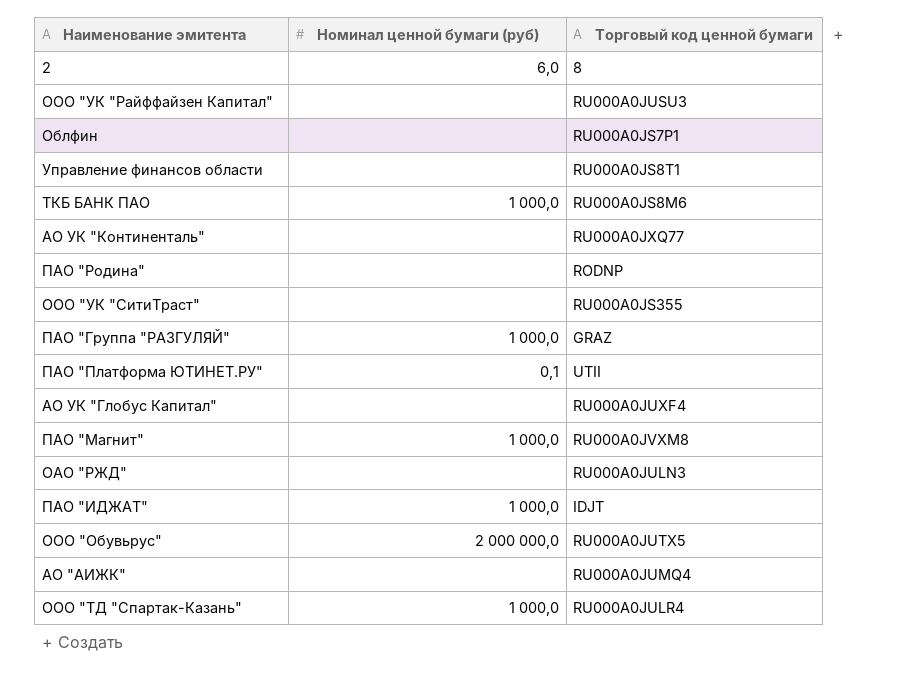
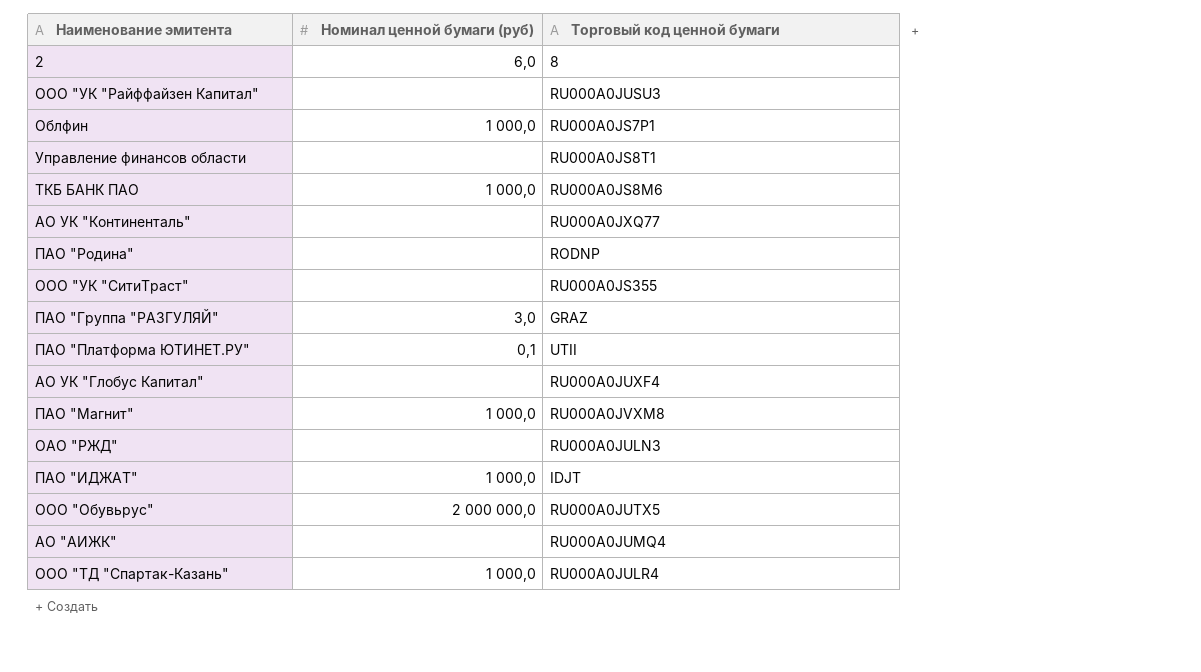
Облфин | Номинал ценной бумаги (руб): none -> 1 000,0
ПАО "Группа "РАЗГУЛЯЙ" | Номинал ценной бумаги (руб): 1 000,0 -> 3,0

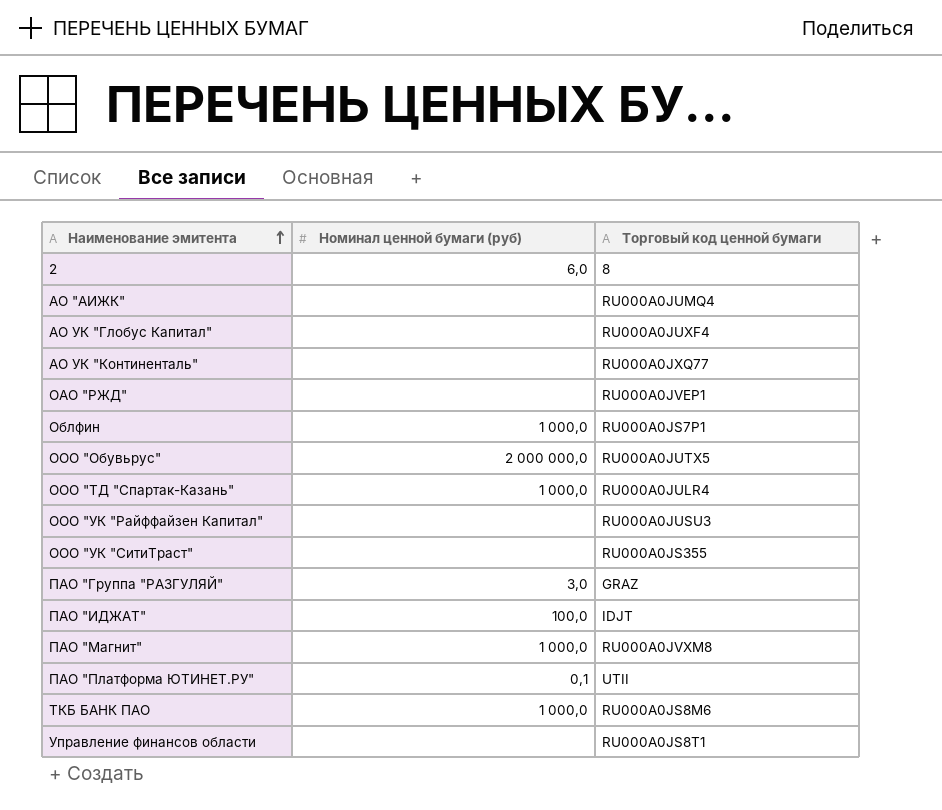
row order: none -> Наименование эмитента ascending
row ПАО "Родина": none | RODNP -> none
ОАО "РЖД" | Торговый код ценной бумаги: RU000A0JULN3 -> RU000A0JVEP1
ПАО "ИДЖАТ" | Номинал ценной бумаги (руб): 1 000,0 -> 100,0

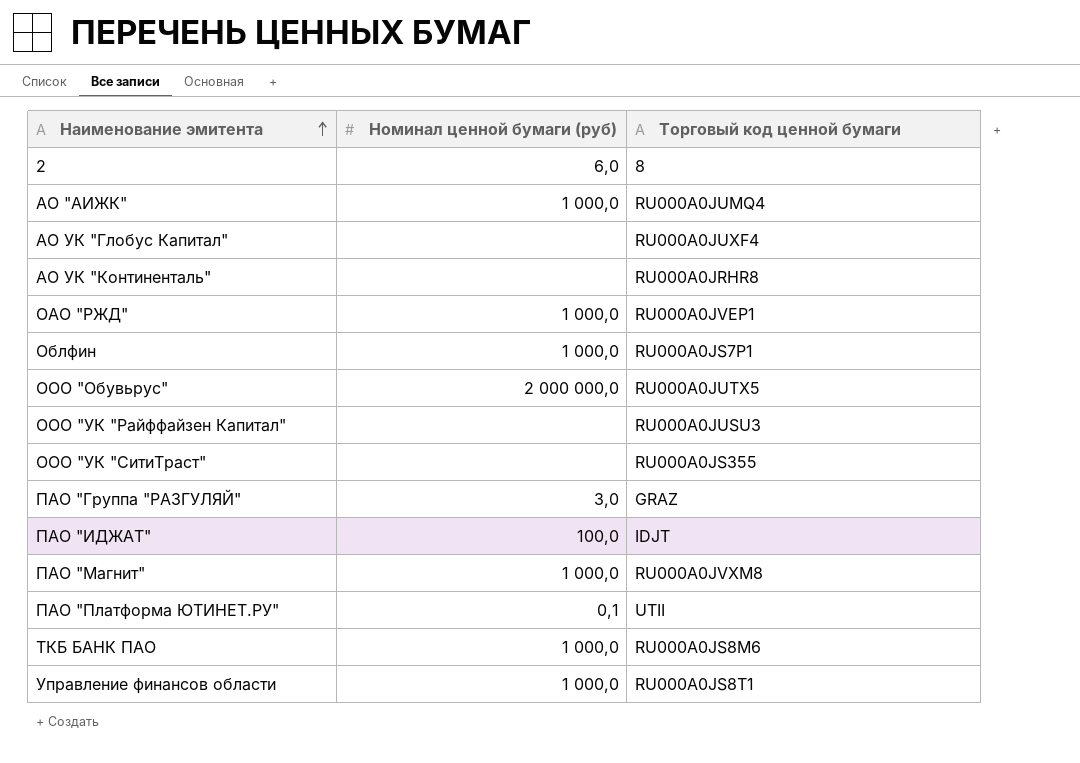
row ООО "ТД "Спартак-Казань": 1 000,0 | RU000A0JULR4 -> none
АО "АИЖК" | Номинал ценной бумаги (руб): none -> 1 000,0
АО УК "Континенталь" | Торговый код ценной бумаги: RU000A0JXQ77 -> RU000A0JRHR8
ОАО "РЖД" | Номинал ценной бумаги (руб): none -> 1 000,0
Управление финансов области | Номинал ценной бумаги (руб): none -> 1 000,0

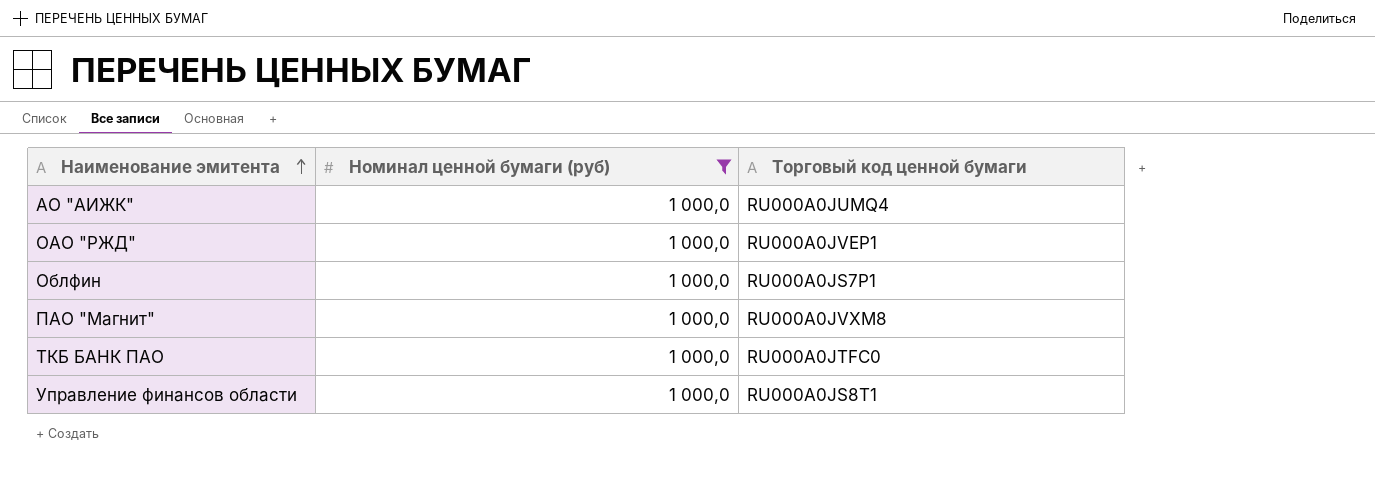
filter: none -> Номинал ценной бумаги (руб) = 1 000,0
ТКБ БАНК ПАО | Торговый код ценной бумаги: RU000A0JS8M6 -> RU000A0JTFC0

